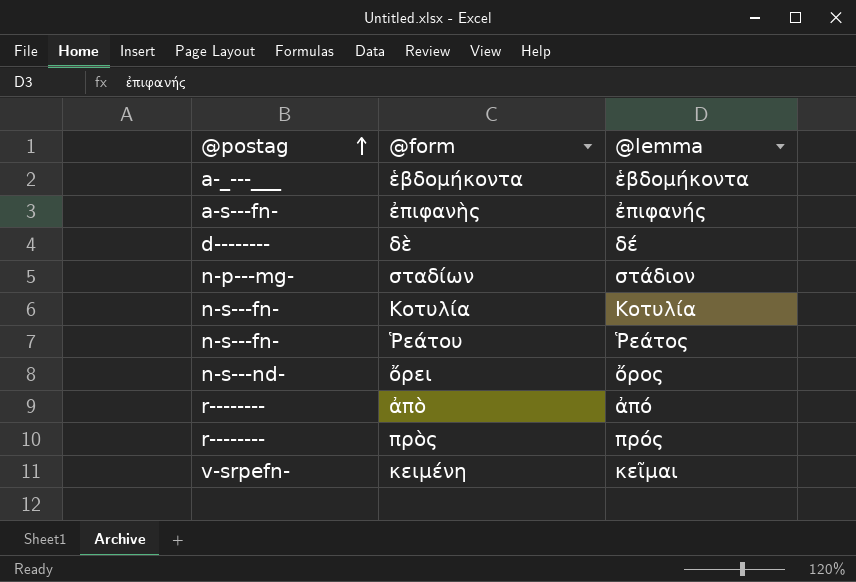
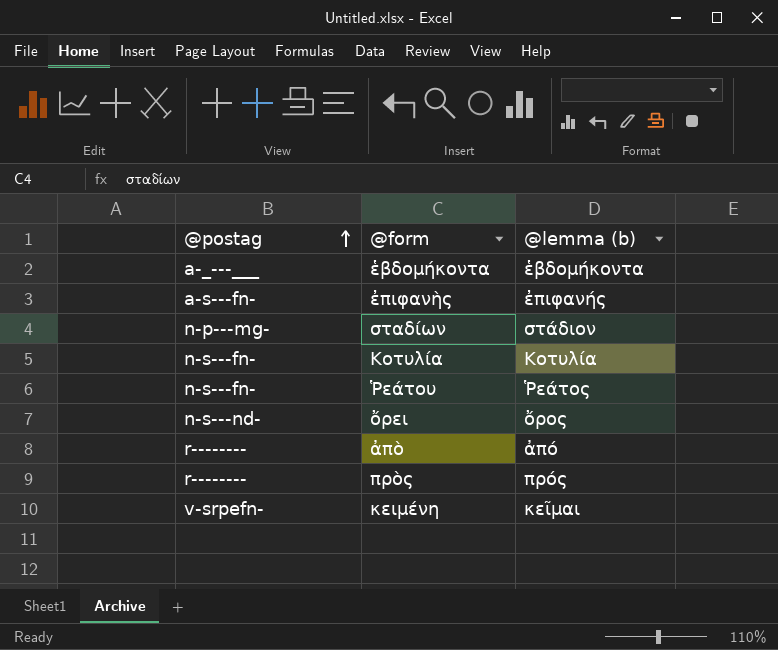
column name: @lemma -> @lemma (b)
row δὲ: d-------- | δέ -> none

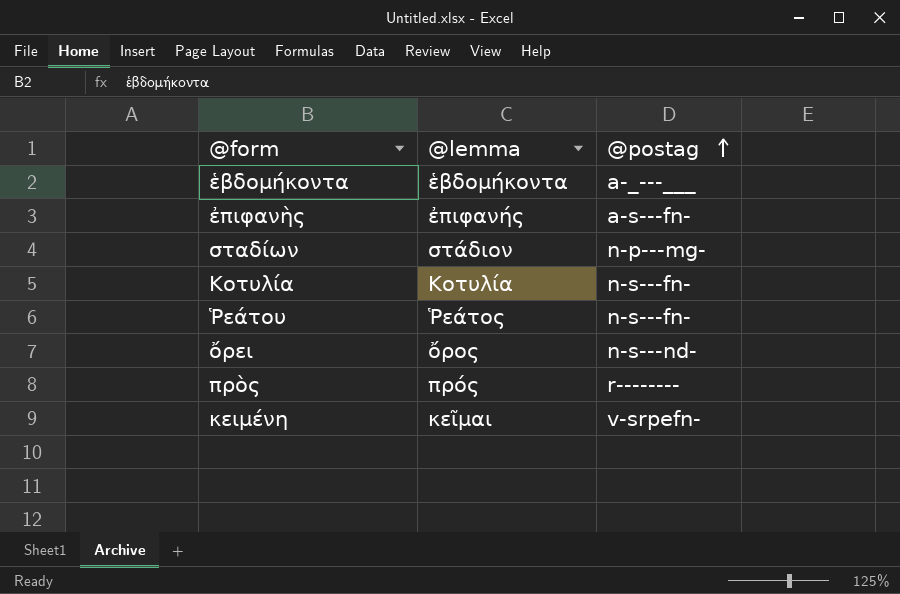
column name: @lemma (b) -> @lemma
column @postag | position: 1 -> 3
row ἀπὸ: r-------- | ἀπό -> none

